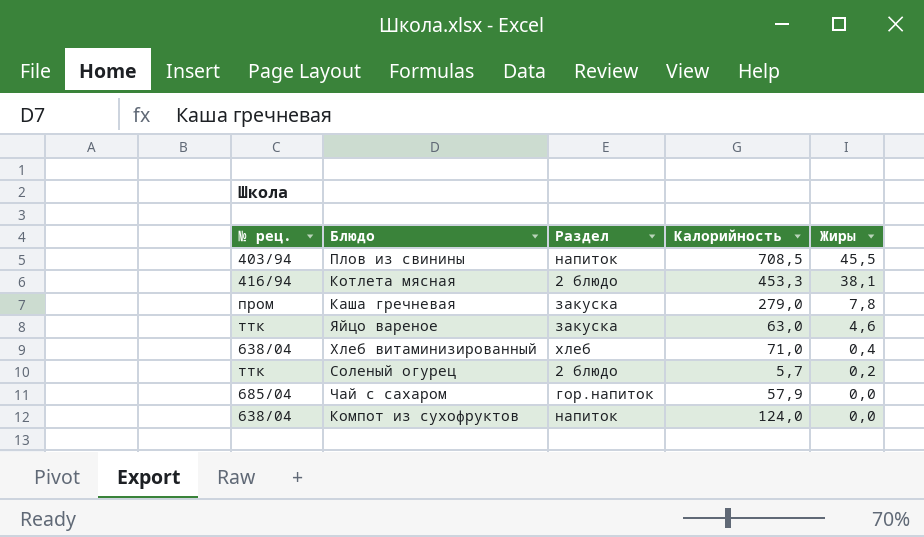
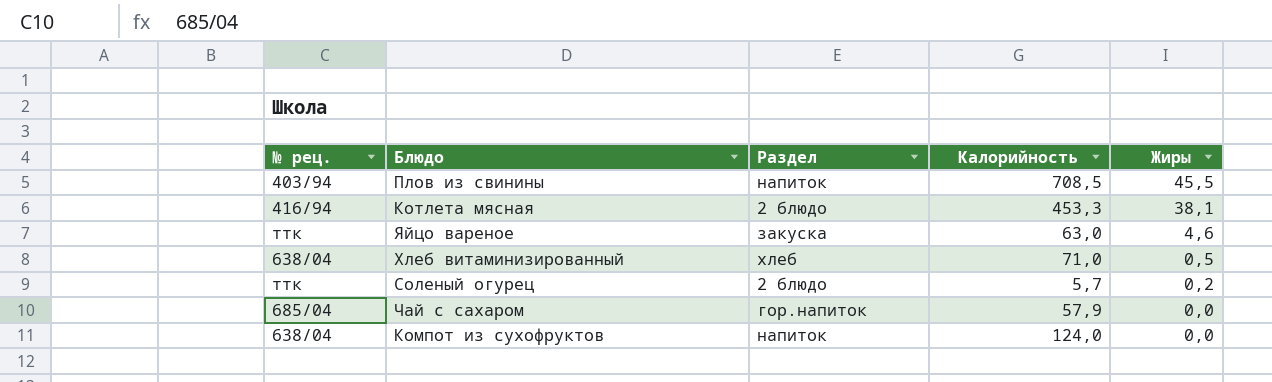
row Каша гречневая: пром | закуска | 279,0 | 7,8 -> none
Хлеб витаминизированный | Жиры: 0,4 -> 0,5

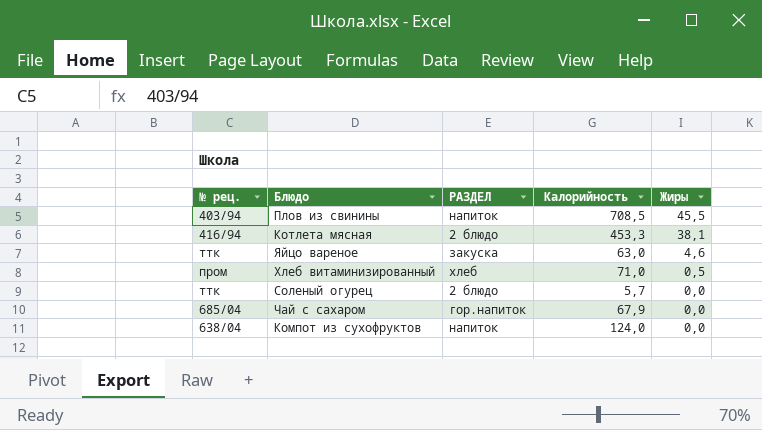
column name: Раздел -> РАЗДЕЛ
Хлеб витаминизированный | № рец.: 638/04 -> пром
Соленый огурец | Жиры: 0,2 -> 0,0
Чай с сахаром | Калорийность: 57,9 -> 67,9

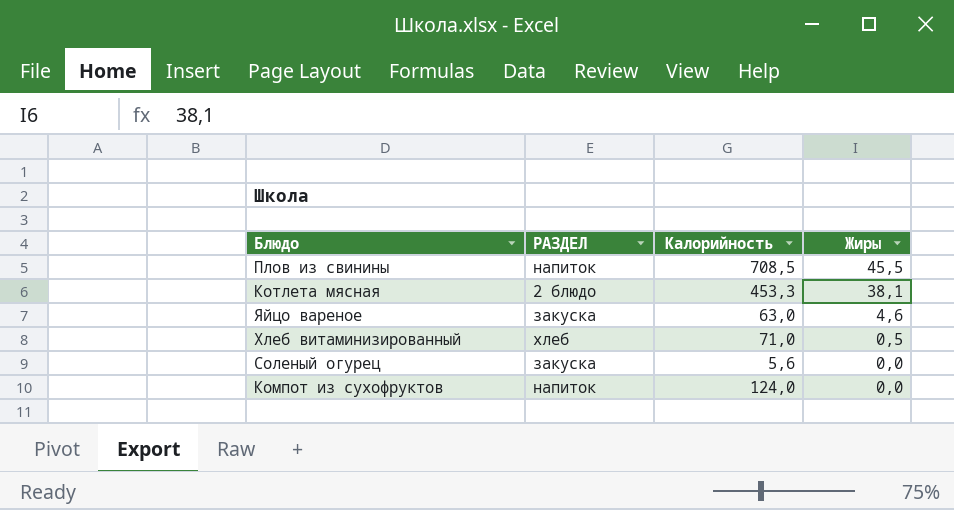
column № рец. | position: 1 -> none
row Чай с сахаром: 685/04 | гор.напиток | 67,9 | 0,0 -> none
Соленый огурец | РАЗДЕЛ: 2 блюдо -> закуска
Соленый огурец | Калорийность: 5,7 -> 5,6

